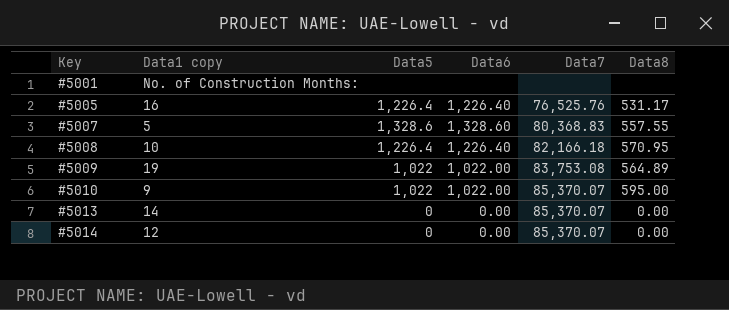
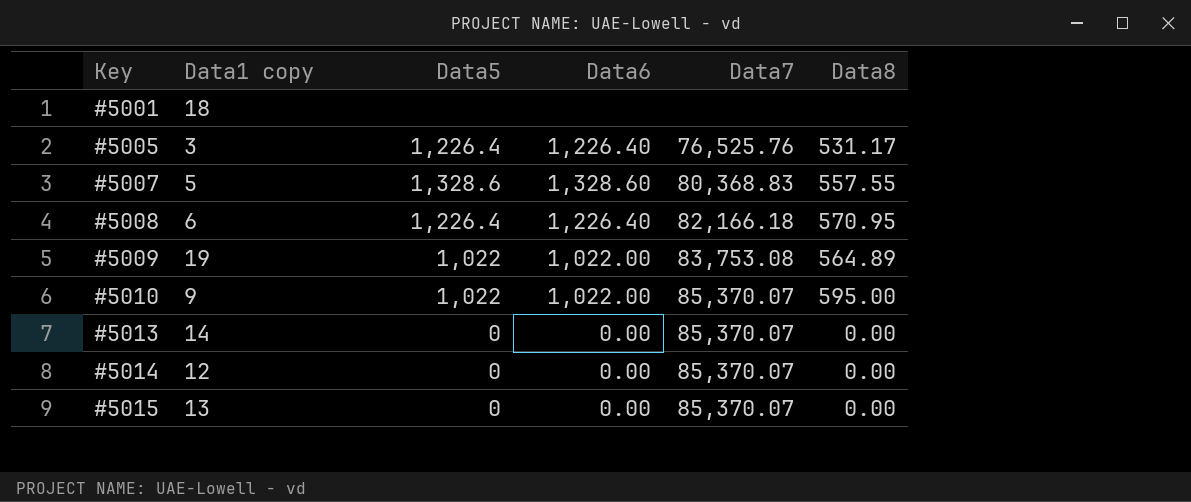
#5001 | Data1 copy: No. of Construction Months: -> 18
#5005 | Data1 copy: 16 -> 3
#5008 | Data1 copy: 10 -> 6
row #5015: none -> 13 | 0 | 0.00 | 85,370.07 | 0.00

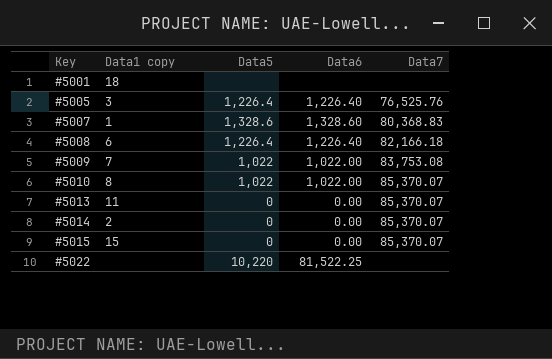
column Data8 | position: 6 -> none
#5007 | Data1 copy: 5 -> 1
#5009 | Data1 copy: 19 -> 7
#5010 | Data1 copy: 9 -> 8
#5013 | Data1 copy: 14 -> 11
#5014 | Data1 copy: 12 -> 2
#5015 | Data1 copy: 13 -> 15
row #5022: none -> none | 10,220 | 81,522.25 | none

